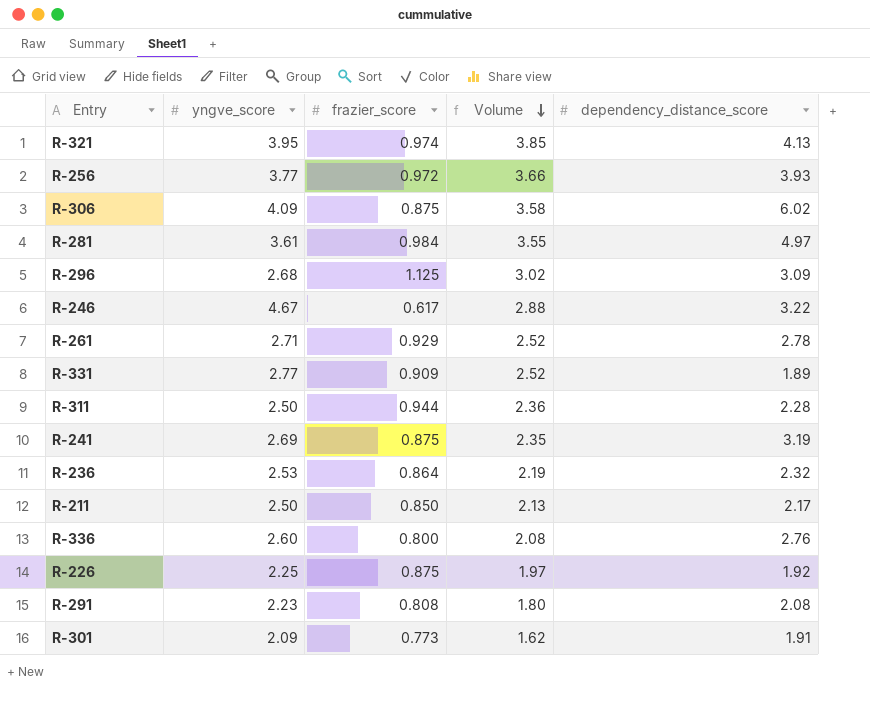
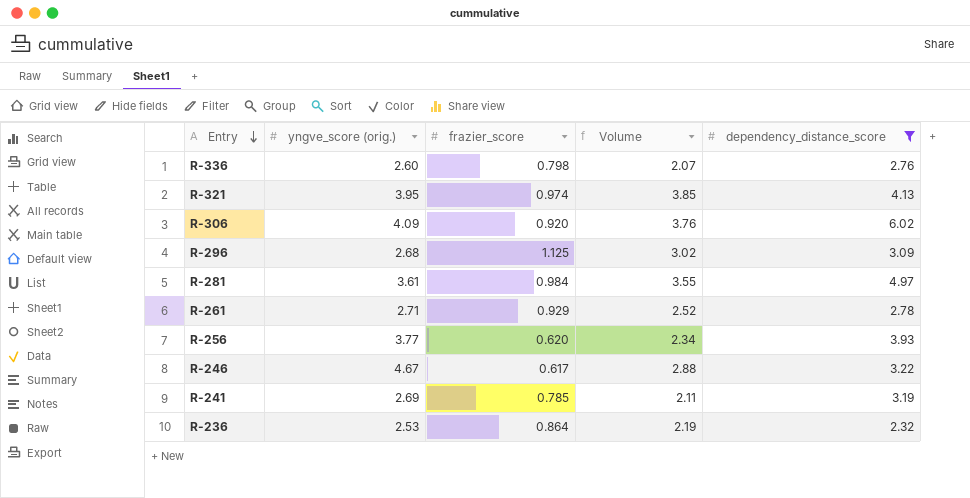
filter: none -> dependency_distance_score >= 2.32
row order: Volume descending -> Entry descending
column name: yngve_score -> yngve_score (orig.)
R-336 | frazier_score: 0.800 -> 0.798
R-336 | Volume: 2.08 -> 2.07
R-306 | frazier_score: 0.875 -> 0.920
R-306 | Volume: 3.58 -> 3.76
R-256 | frazier_score: 0.972 -> 0.620
R-256 | Volume: 3.66 -> 2.34
R-241 | frazier_score: 0.875 -> 0.785
R-241 | Volume: 2.35 -> 2.11

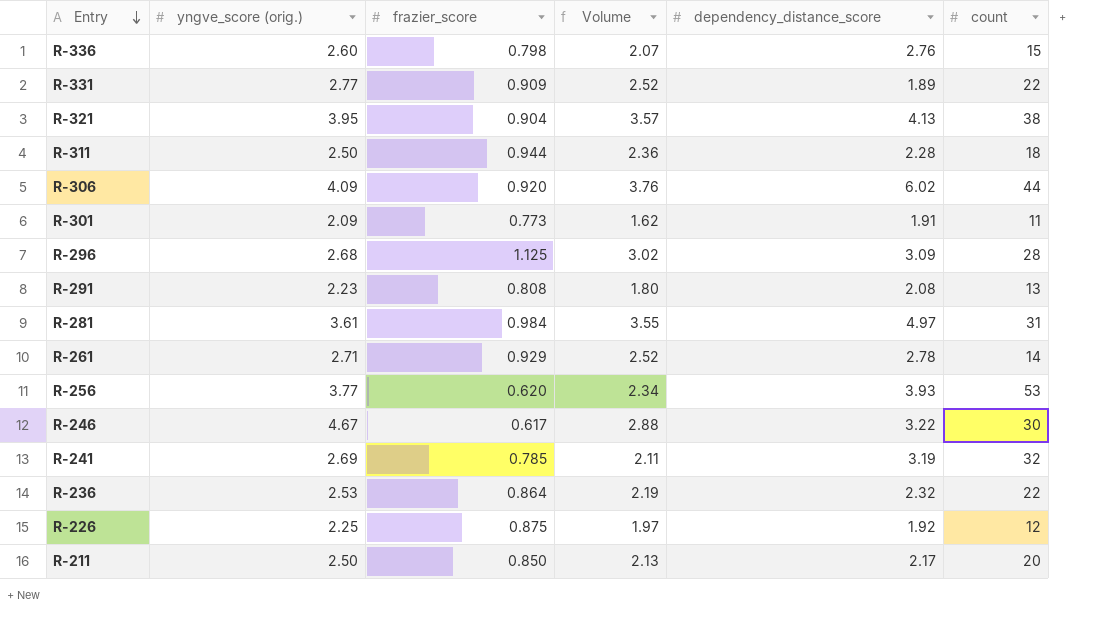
filter: dependency_distance_score >= 2.32 -> none
column count | position: none -> 6
R-321 | frazier_score: 0.974 -> 0.904
R-321 | Volume: 3.85 -> 3.57

